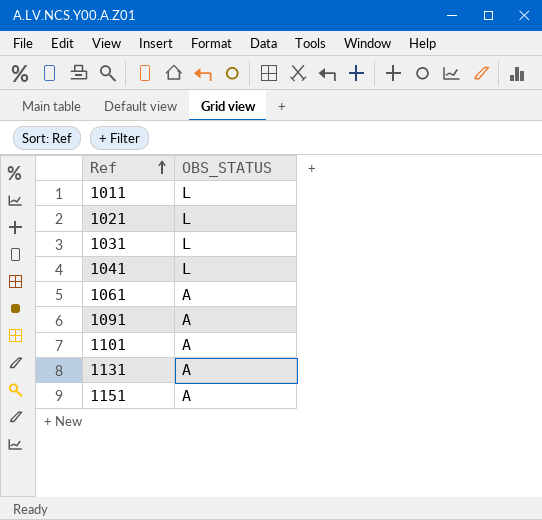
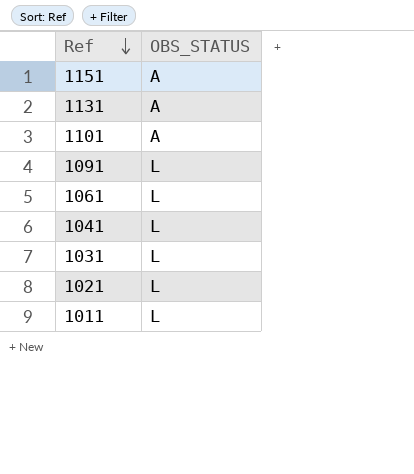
row order: Ref ascending -> Ref descending
1091 | OBS_STATUS: A -> L
1061 | OBS_STATUS: A -> L

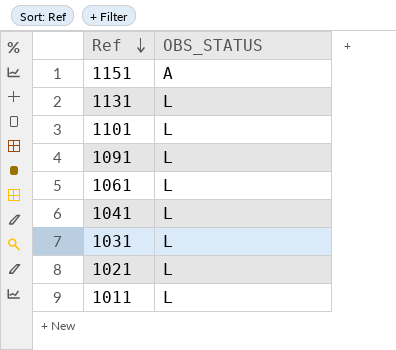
1131 | OBS_STATUS: A -> L
1101 | OBS_STATUS: A -> L

